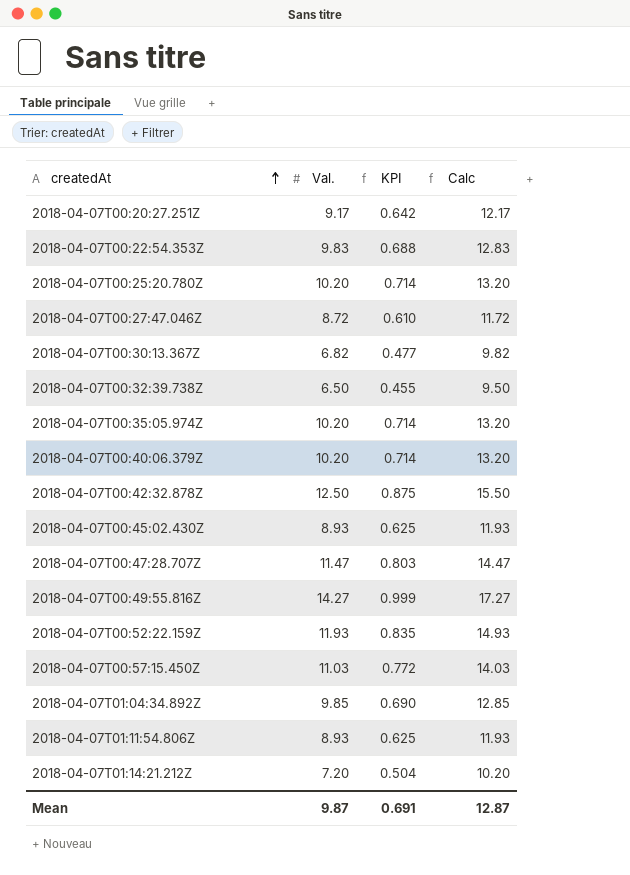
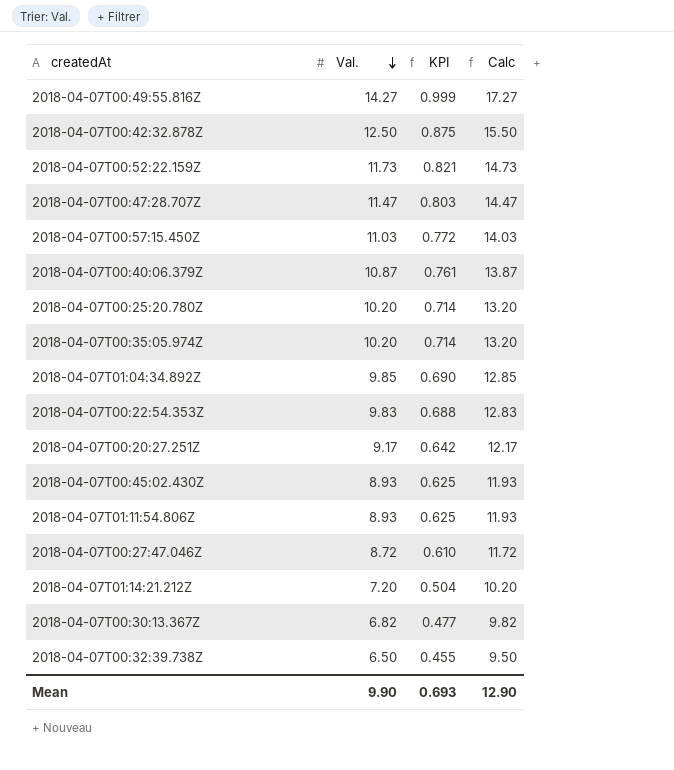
row order: createdAt ascending -> Val. descending
2018-04-07T00:52:22.159Z | Val.: 11.93 -> 11.73
2018-04-07T00:52:22.159Z | KPI: 0.835 -> 0.821
2018-04-07T00:52:22.159Z | Calc: 14.93 -> 14.73
2018-04-07T00:40:06.379Z | Val.: 10.20 -> 10.87
2018-04-07T00:40:06.379Z | KPI: 0.714 -> 0.761
2018-04-07T00:40:06.379Z | Calc: 13.20 -> 13.87
Mean | Val.: 9.87 -> 9.90
Mean | KPI: 0.691 -> 0.693
Mean | Calc: 12.87 -> 12.90

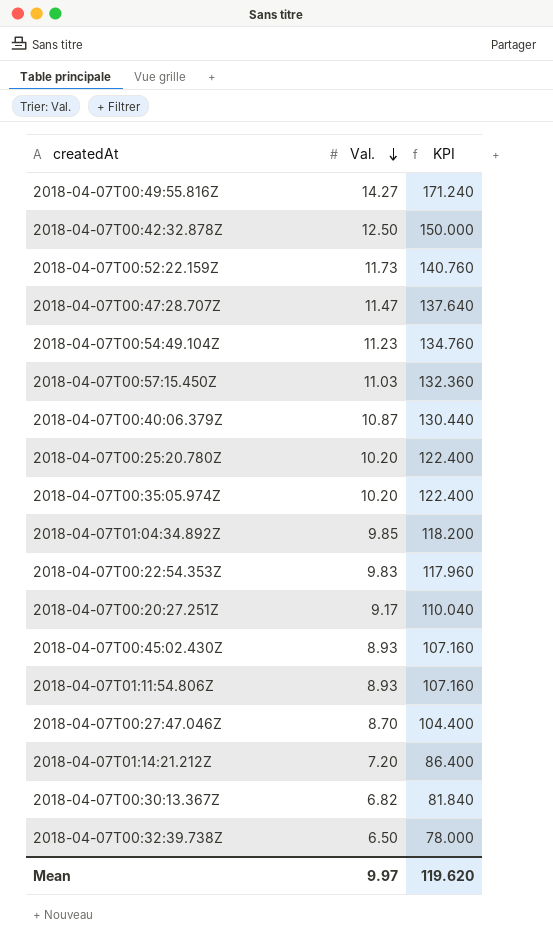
column Calc | formula: [Val.] + 3 -> none
column KPI | formula: [Val.] * 0.07 -> [Val.] * 12
row 2018-04-07T00:54:49.104Z: none -> 11.23 | 134.760
2018-04-07T00:27:47.046Z | Val.: 8.72 -> 8.70
Mean | Val.: 9.90 -> 9.97
Mean | KPI: 0.693 -> 119.620

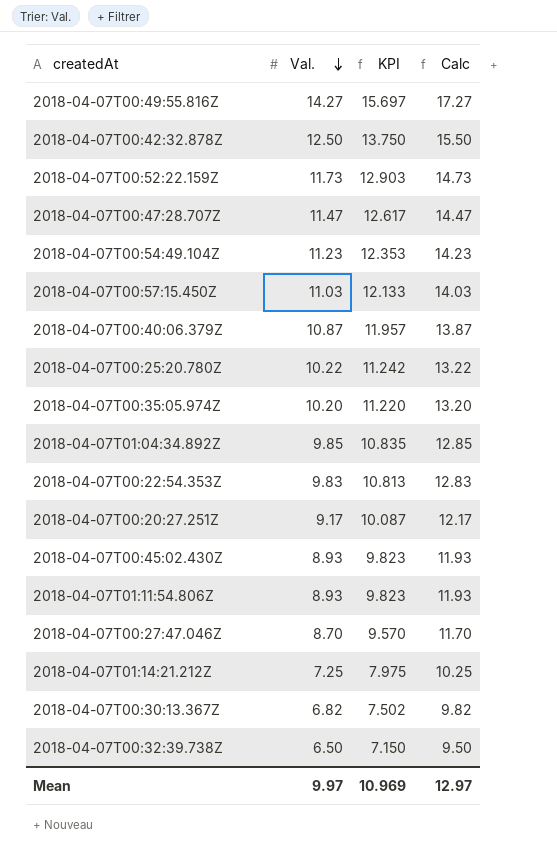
column KPI | formula: [Val.] * 12 -> [Val.] * 1.1
column Calc | formula: none -> [Val.] + 3
2018-04-07T00:25:20.780Z | Val.: 10.20 -> 10.22
2018-04-07T01:14:21.212Z | Val.: 7.20 -> 7.25
Mean | KPI: 119.620 -> 10.969

